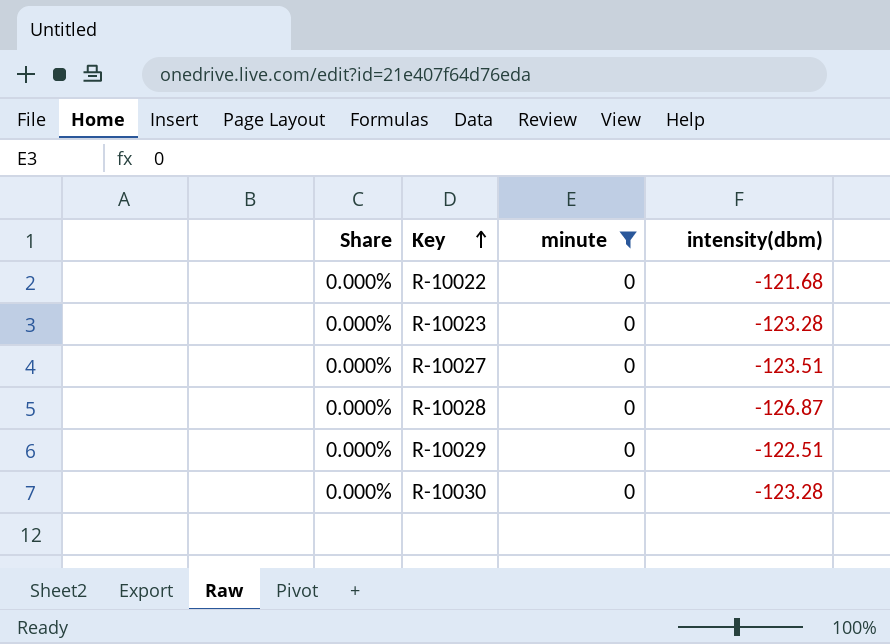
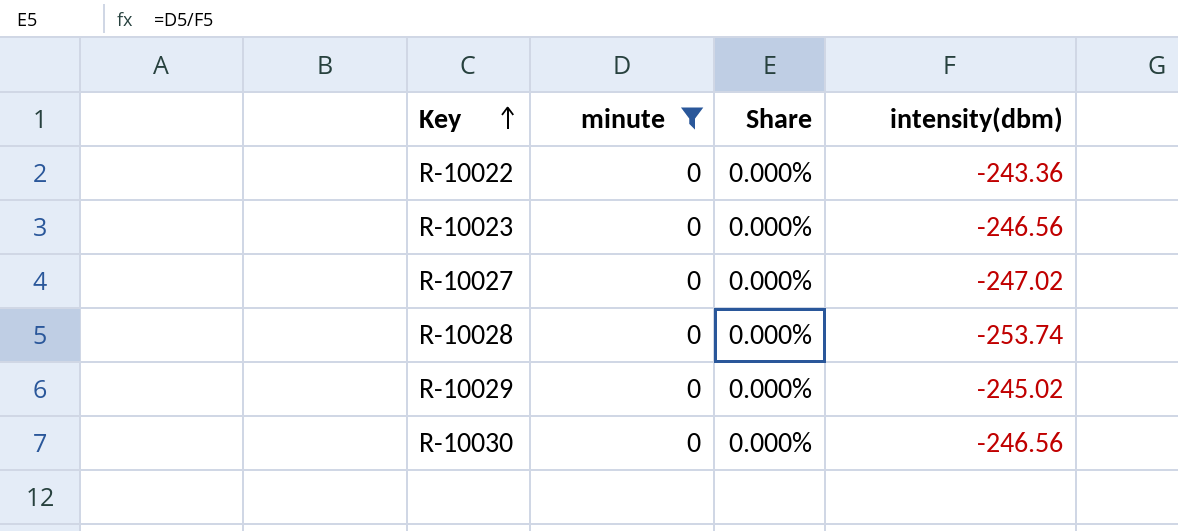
column Share | position: 1 -> 3
R-10022 | intensity(dbm): -121.68 -> -243.36
R-10023 | intensity(dbm): -123.28 -> -246.56
R-10027 | intensity(dbm): -123.51 -> -247.02
R-10028 | intensity(dbm): -126.87 -> -253.74
R-10029 | intensity(dbm): -122.51 -> -245.02
R-10030 | intensity(dbm): -123.28 -> -246.56

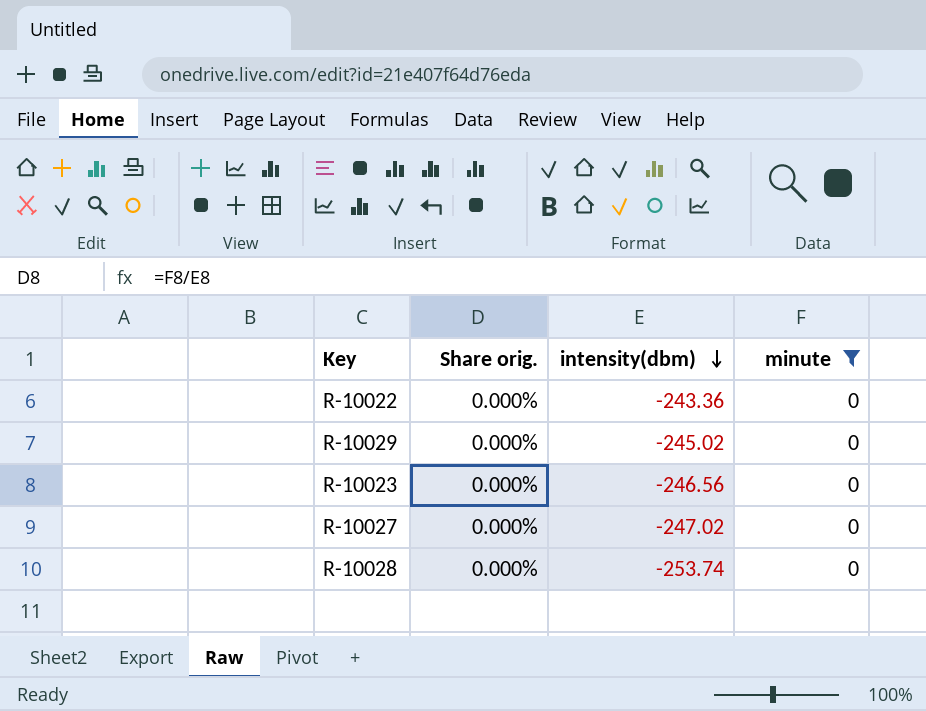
row order: Key ascending -> intensity(dbm) descending
column name: Share -> Share orig.
column minute | position: 2 -> 4
row R-10030: 0 | 0.000% | -246.56 -> none

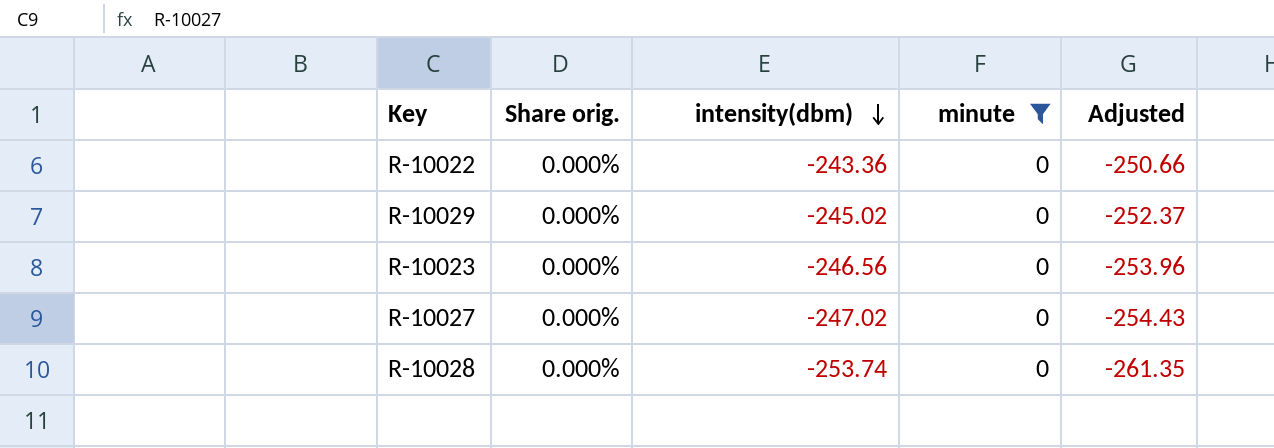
column Adjusted | formula: none -> [intensity(dbm)] * 1.03

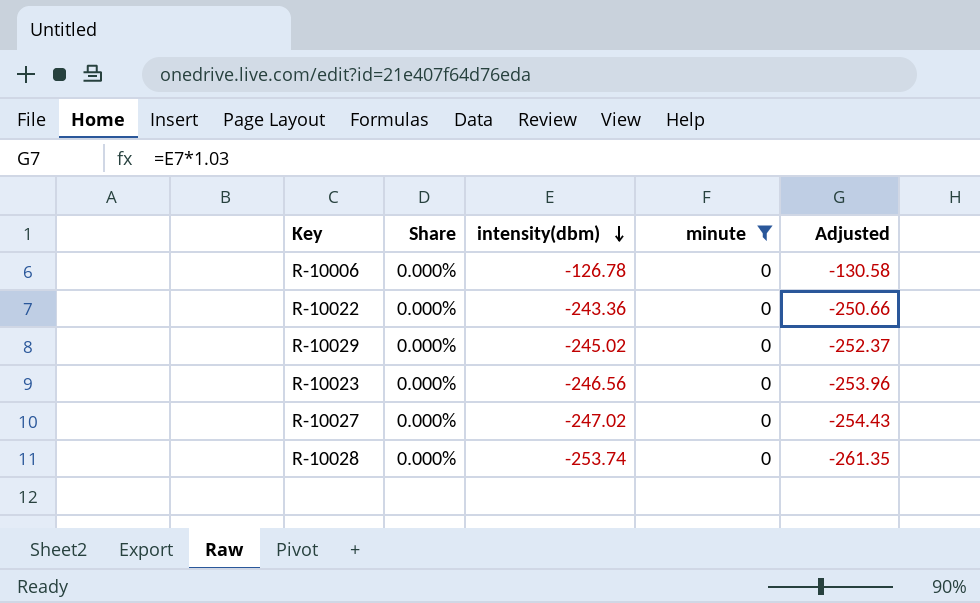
column name: Share orig. -> Share
row R-10006: none -> 0.000% | -126.78 | 0 | -130.58

